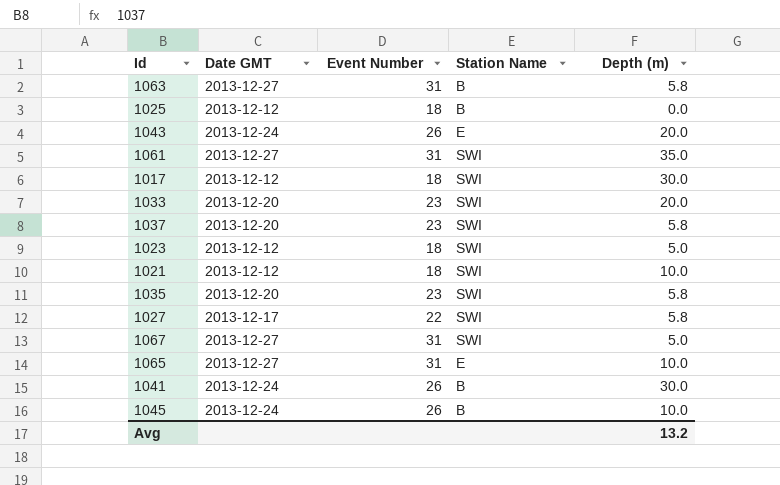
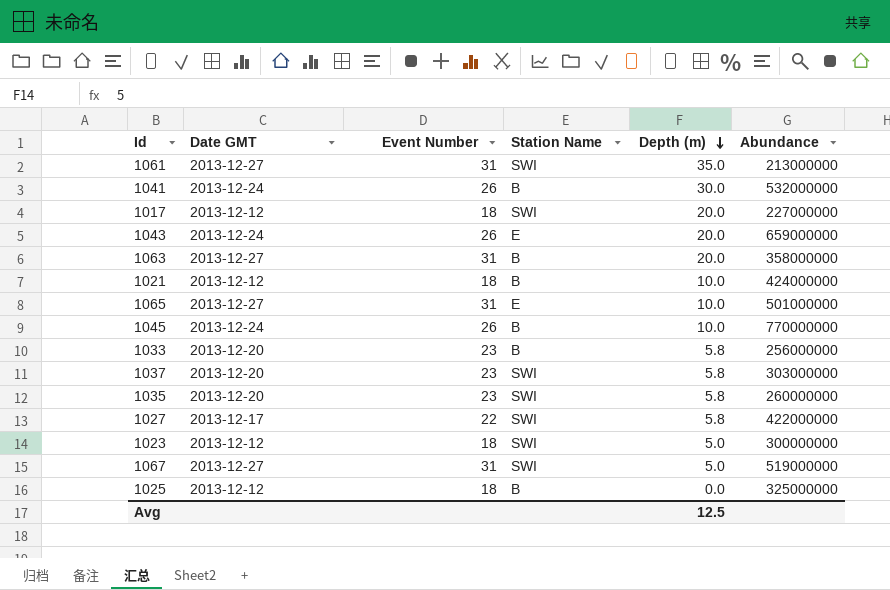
row order: none -> Depth (m) descending
column Abundance | position: none -> 6
1017 | Depth (m): 30.0 -> 20.0
1063 | Depth (m): 5.8 -> 20.0
1021 | Station Name: SWI -> B
1033 | Station Name: SWI -> B
1033 | Depth (m): 20.0 -> 5.8
Avg | Depth (m): 13.2 -> 12.5

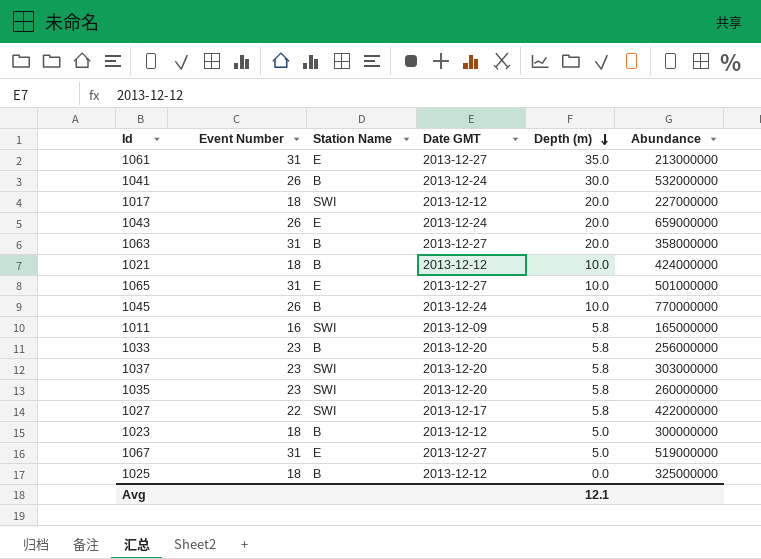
column Date GMT | position: 2 -> 4
1061 | Station Name: SWI -> E
row 1011: none -> 16 | SWI | 2013-12-09 | 5.8 | 165000000
1023 | Station Name: SWI -> B
1067 | Station Name: SWI -> E
Avg | Depth (m): 12.5 -> 12.1

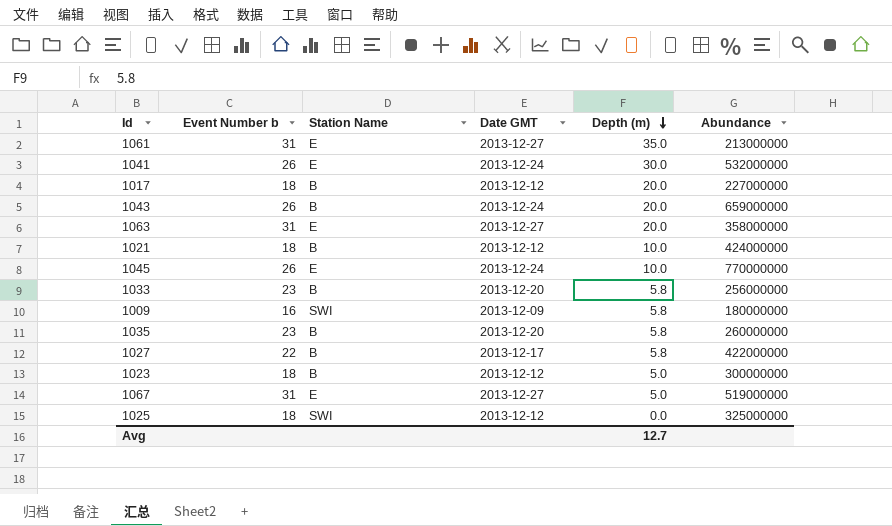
column name: Event Number -> Event Number b
row 1065: 31 | E | 2013-12-27 | 10.0 | 501000000 -> none
row 1011: 16 | SWI | 2013-12-09 | 5.8 | 165000000 -> none
row 1037: 23 | SWI | 2013-12-20 | 5.8 | 303000000 -> none
1041 | Station Name: B -> E
1017 | Station Name: SWI -> B
1043 | Station Name: E -> B
1063 | Station Name: B -> E
1045 | Station Name: B -> E
row 1009: none -> 16 | SWI | 2013-12-09 | 5.8 | 180000000
1035 | Station Name: SWI -> B
1027 | Station Name: SWI -> B
1025 | Station Name: B -> SWI
Avg | Depth (m): 12.1 -> 12.7

